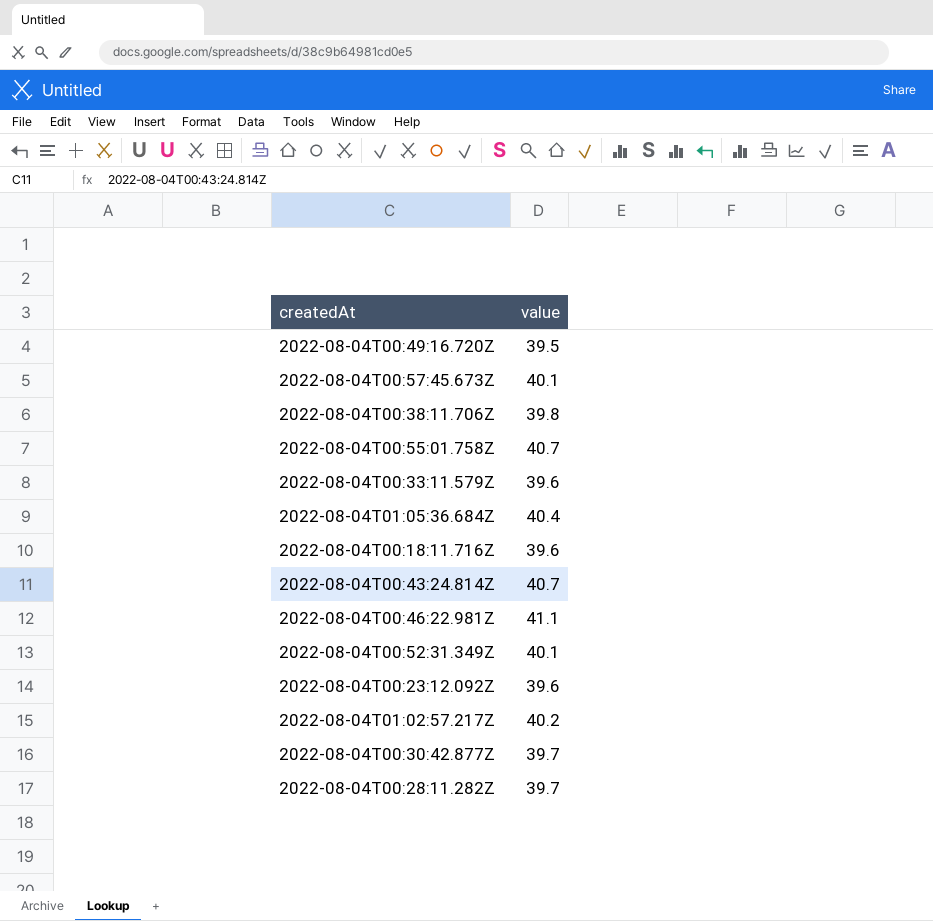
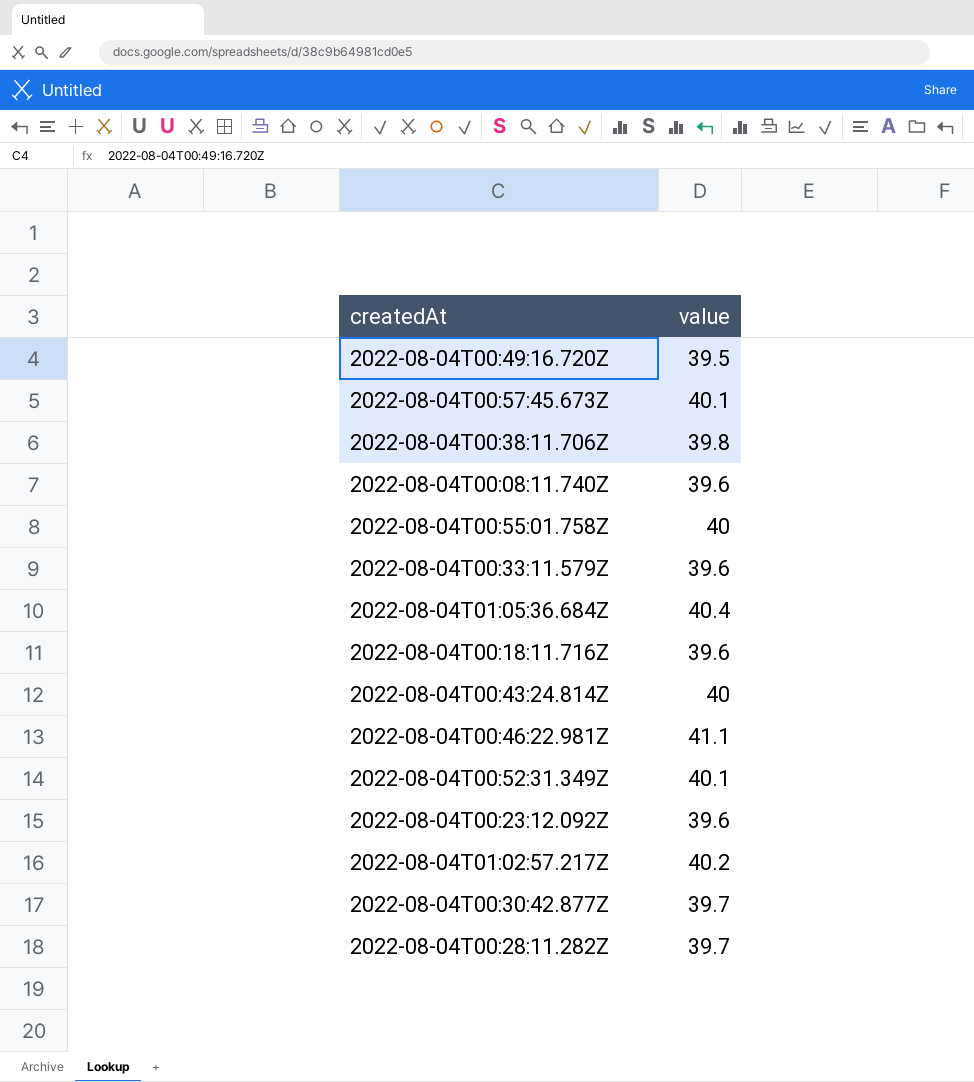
row 2022-08-04T00:08:11.740Z: none -> 39.6
2022-08-04T00:55:01.758Z | value: 40.7 -> 40
2022-08-04T00:43:24.814Z | value: 40.7 -> 40

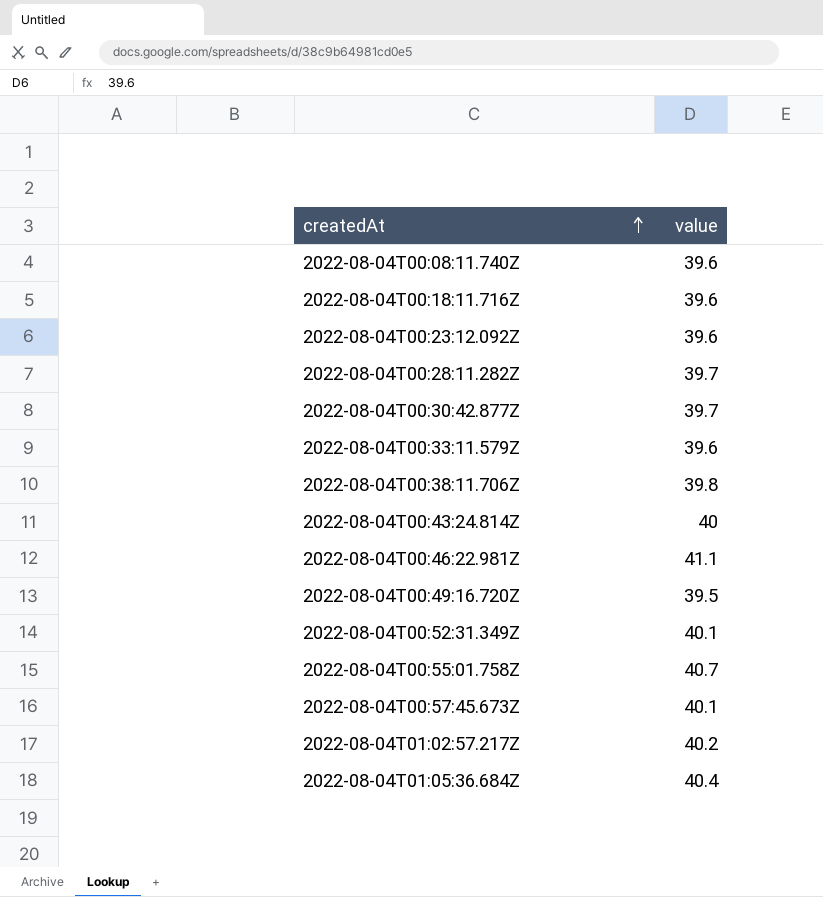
row order: none -> createdAt ascending
2022-08-04T00:55:01.758Z | value: 40 -> 40.7

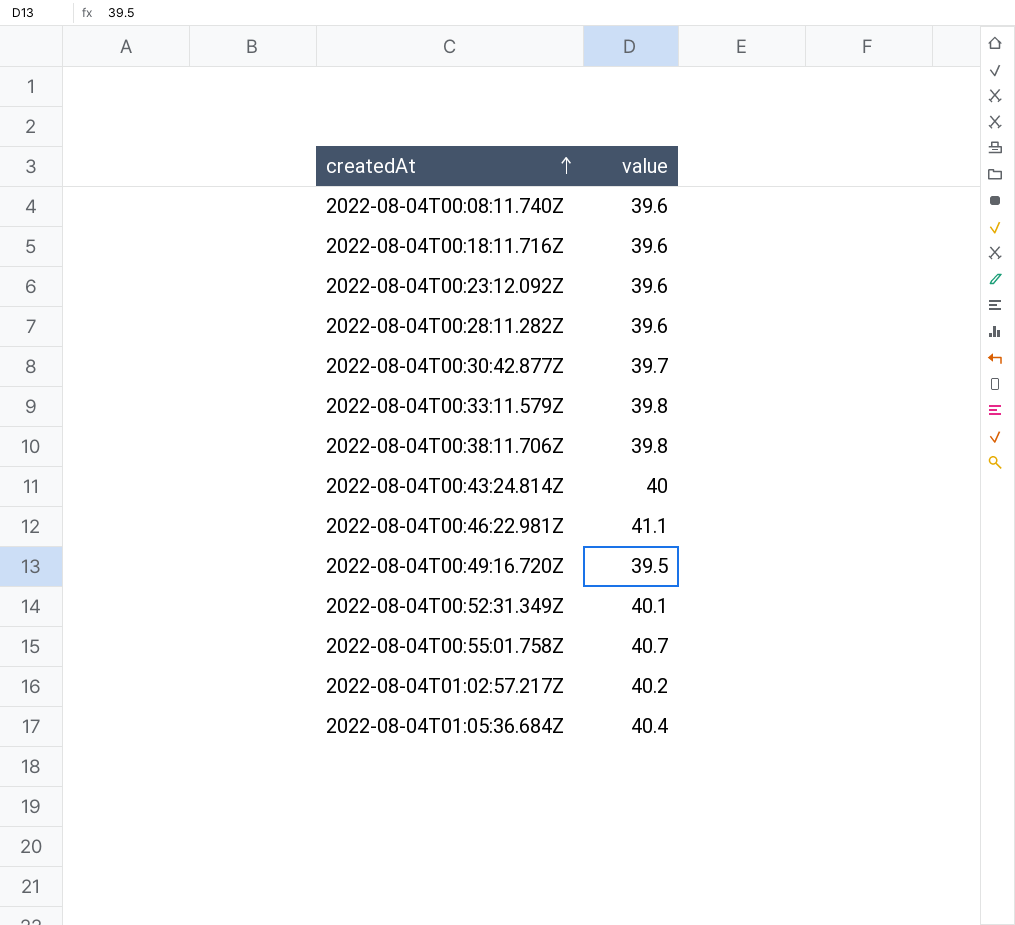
row 2022-08-04T00:57:45.673Z: 40.1 -> none
2022-08-04T00:28:11.282Z | value: 39.7 -> 39.6
2022-08-04T00:33:11.579Z | value: 39.6 -> 39.8

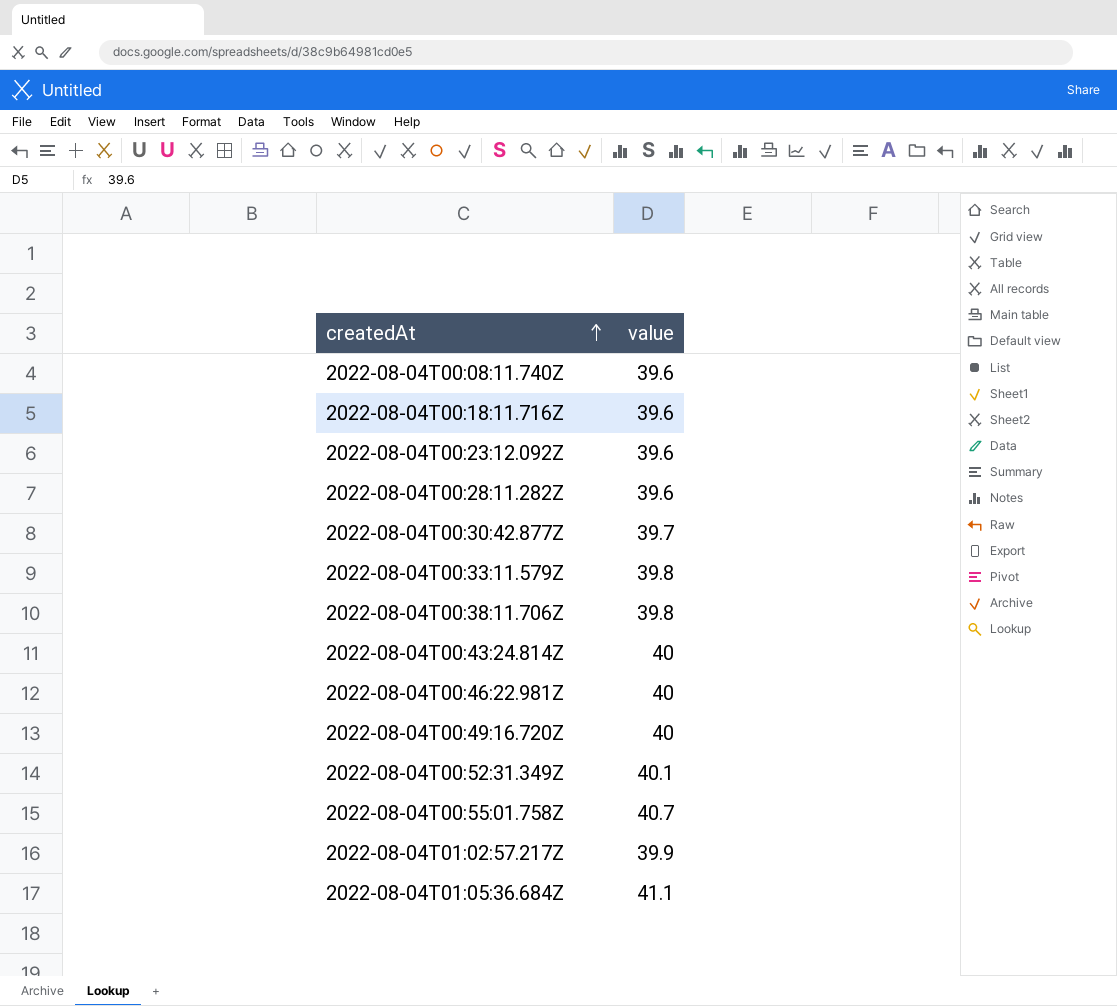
2022-08-04T00:46:22.981Z | value: 41.1 -> 40
2022-08-04T00:49:16.720Z | value: 39.5 -> 40
2022-08-04T01:02:57.217Z | value: 40.2 -> 39.9
2022-08-04T01:05:36.684Z | value: 40.4 -> 41.1

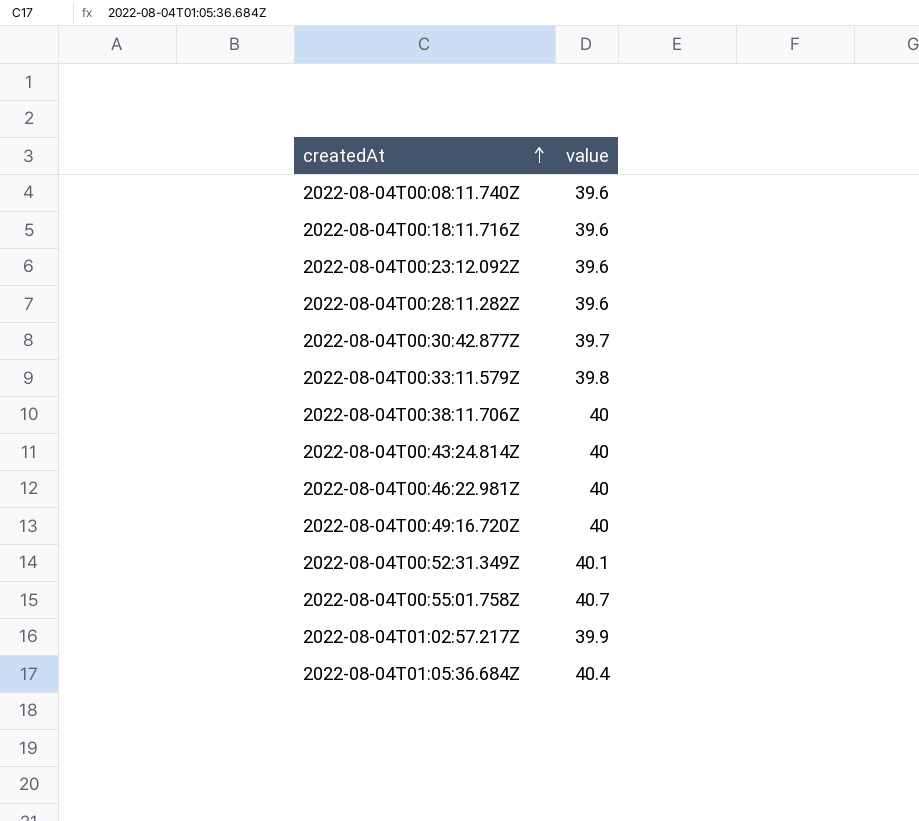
2022-08-04T00:38:11.706Z | value: 39.8 -> 40
2022-08-04T01:05:36.684Z | value: 41.1 -> 40.4

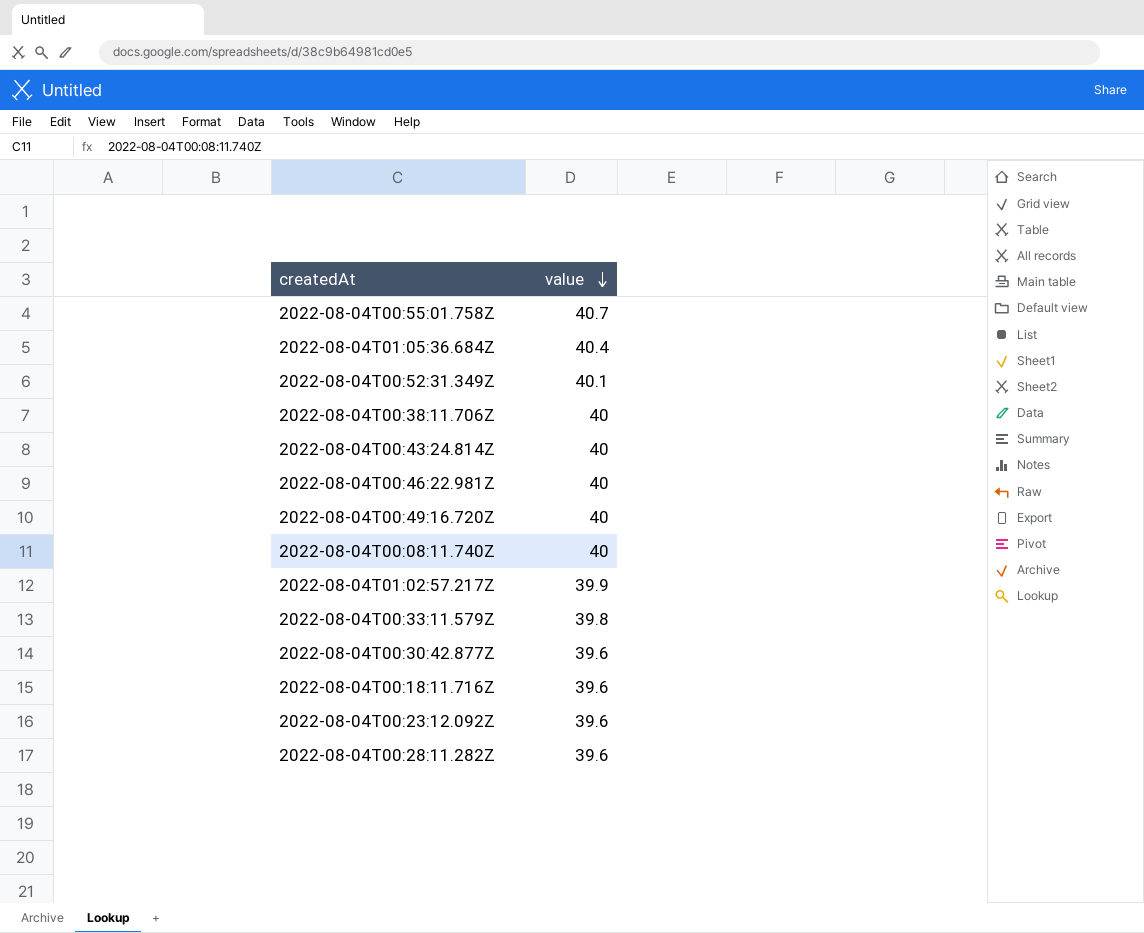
row order: createdAt ascending -> value descending
2022-08-04T00:08:11.740Z | value: 39.6 -> 40
2022-08-04T00:30:42.877Z | value: 39.7 -> 39.6

